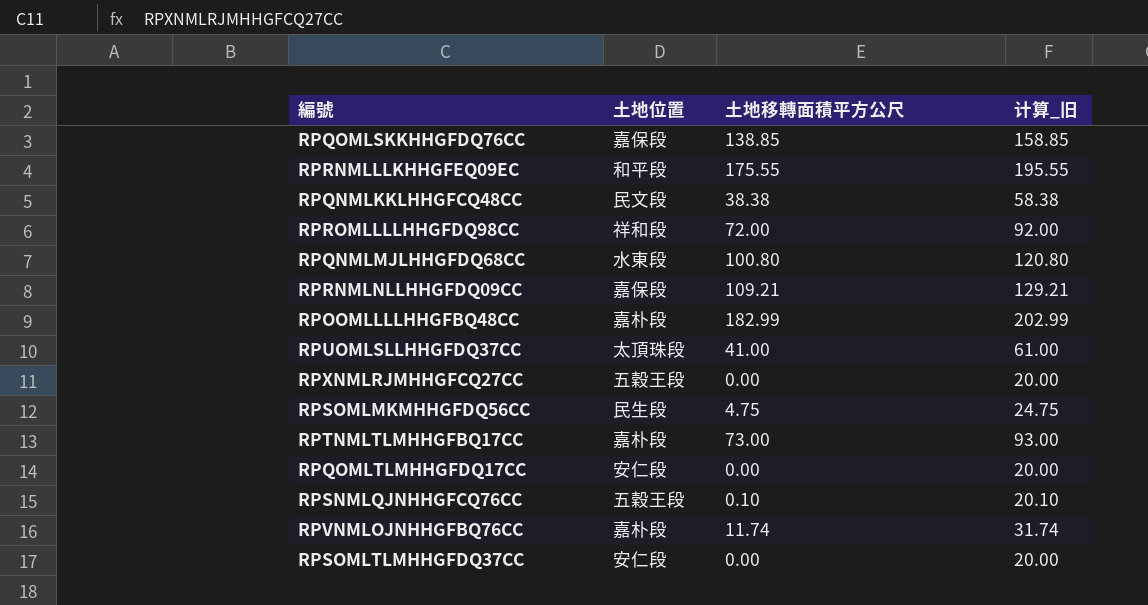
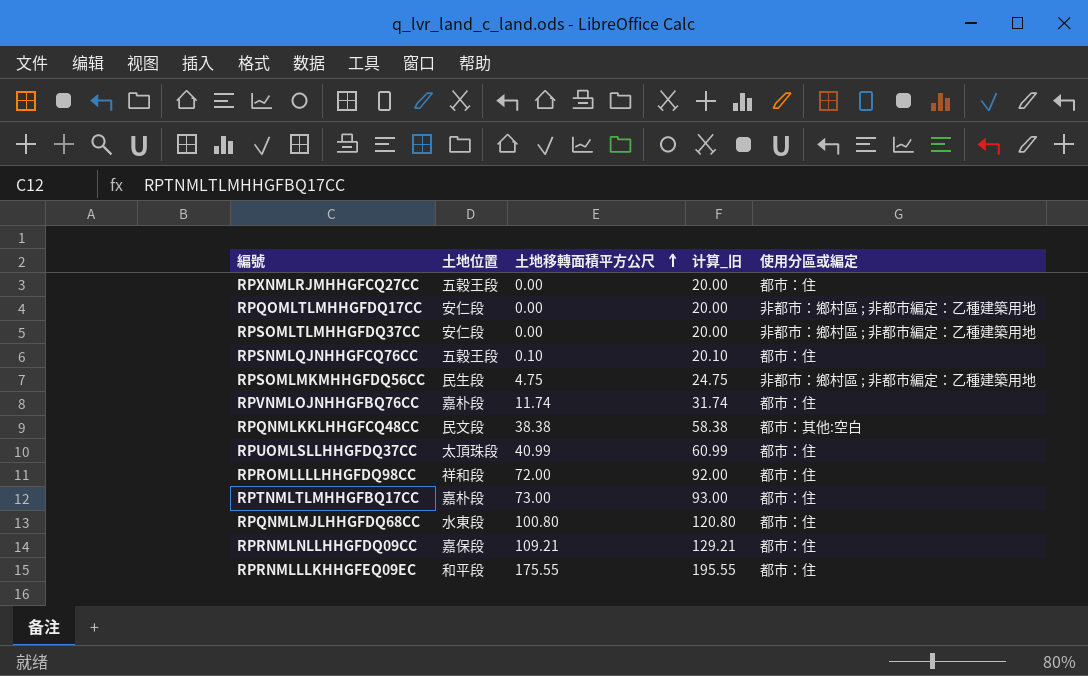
row order: none -> 土地移轉面積平方公尺 ascending
column 使用分區或編定 | position: none -> 5
row RPQOMLSKKHHGFDQ76CC: 嘉保段 | 138.85 | 158.85 -> none
row RPOOMLLLLHHGFBQ48CC: 嘉朴段 | 182.99 | 202.99 -> none
RPUOMLSLLHHGFDQ37CC | 土地移轉面積平方公尺: 41.00 -> 40.99
RPUOMLSLLHHGFDQ37CC | 计算_旧: 61.00 -> 60.99

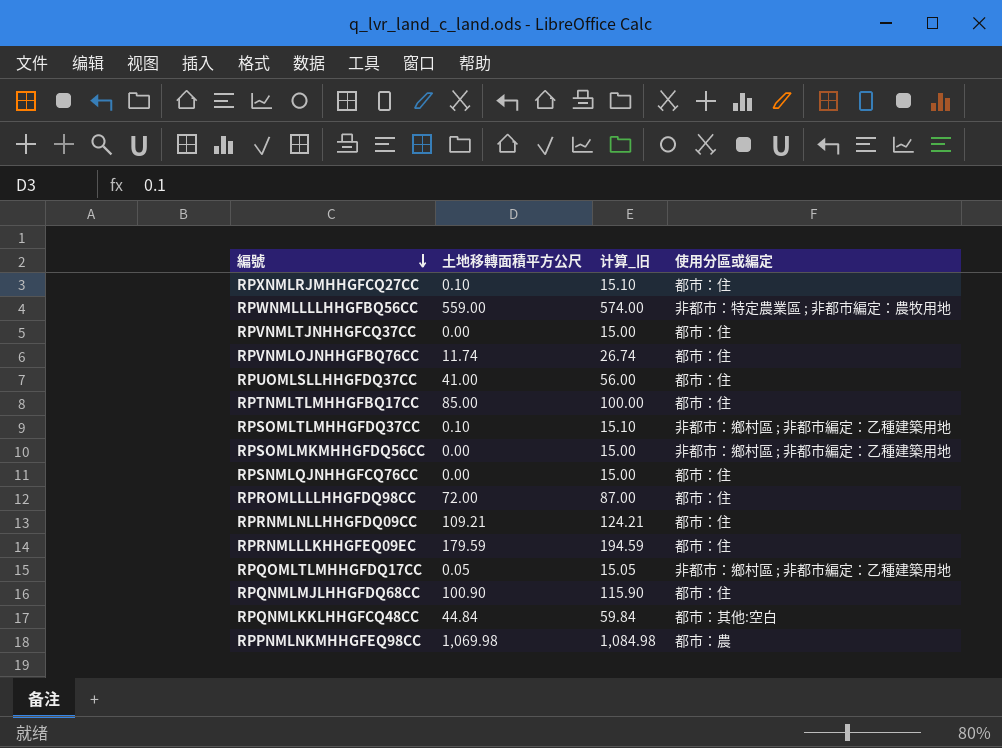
row order: 土地移轉面積平方公尺 ascending -> 編號 descending
column 土地位置 | position: 2 -> none
column 计算_旧 | formula: [土地移轉面積平方公尺] + 20 -> [土地移轉面積平方公尺] + 15
RPXNMLRJMHHGFCQ27CC | 土地移轉面積平方公尺: 0.00 -> 0.10
row RPWNMLLLLHHGFBQ56CC: none -> 559.00 | 574.00 | 非都市：特定農業區 ; 非都市編定：農牧用地
row RPVNMLTJNHHGFCQ37CC: none -> 0.00 | 15.00 | 都市：住
RPUOMLSLLHHGFDQ37CC | 土地移轉面積平方公尺: 40.99 -> 41.00
RPTNMLTLMHHGFBQ17CC | 土地移轉面積平方公尺: 73.00 -> 85.00
RPSOMLTLMHHGFDQ37CC | 土地移轉面積平方公尺: 0.00 -> 0.10
RPSOMLMKMHHGFDQ56CC | 土地移轉面積平方公尺: 4.75 -> 0.00
RPSNMLQJNHHGFCQ76CC | 土地移轉面積平方公尺: 0.10 -> 0.00
RPRNMLLLKHHGFEQ09EC | 土地移轉面積平方公尺: 175.55 -> 179.59
RPQOMLTLMHHGFDQ17CC | 土地移轉面積平方公尺: 0.00 -> 0.05
RPQNMLMJLHHGFDQ68CC | 土地移轉面積平方公尺: 100.80 -> 100.90
RPQNMLKKLHHGFCQ48CC | 土地移轉面積平方公尺: 38.38 -> 44.84
row RPPNMLNKMHHGFEQ98CC: none -> 1,069.98 | 1,084.98 | 都市：農

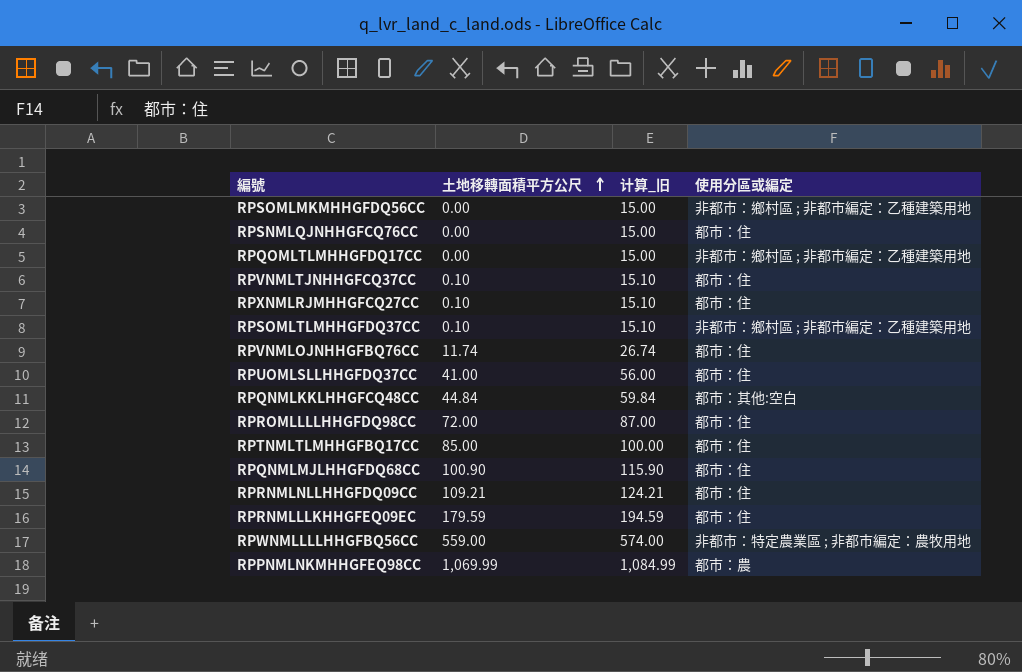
row order: 編號 descending -> 土地移轉面積平方公尺 ascending
RPQOMLTLMHHGFDQ17CC | 土地移轉面積平方公尺: 0.05 -> 0.00
RPQOMLTLMHHGFDQ17CC | 计算_旧: 15.05 -> 15.00
RPVNMLTJNHHGFCQ37CC | 土地移轉面積平方公尺: 0.00 -> 0.10
RPVNMLTJNHHGFCQ37CC | 计算_旧: 15.00 -> 15.10
RPPNMLNKMHHGFEQ98CC | 土地移轉面積平方公尺: 1,069.98 -> 1,069.99
RPPNMLNKMHHGFEQ98CC | 计算_旧: 1,084.98 -> 1,084.99

